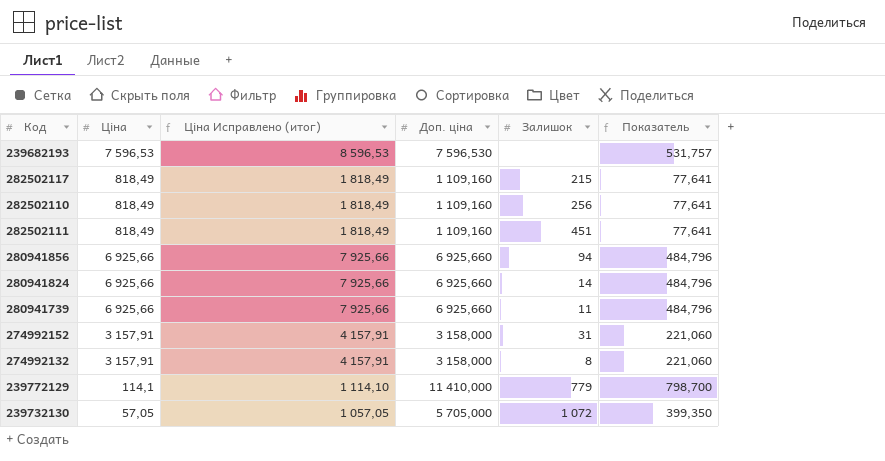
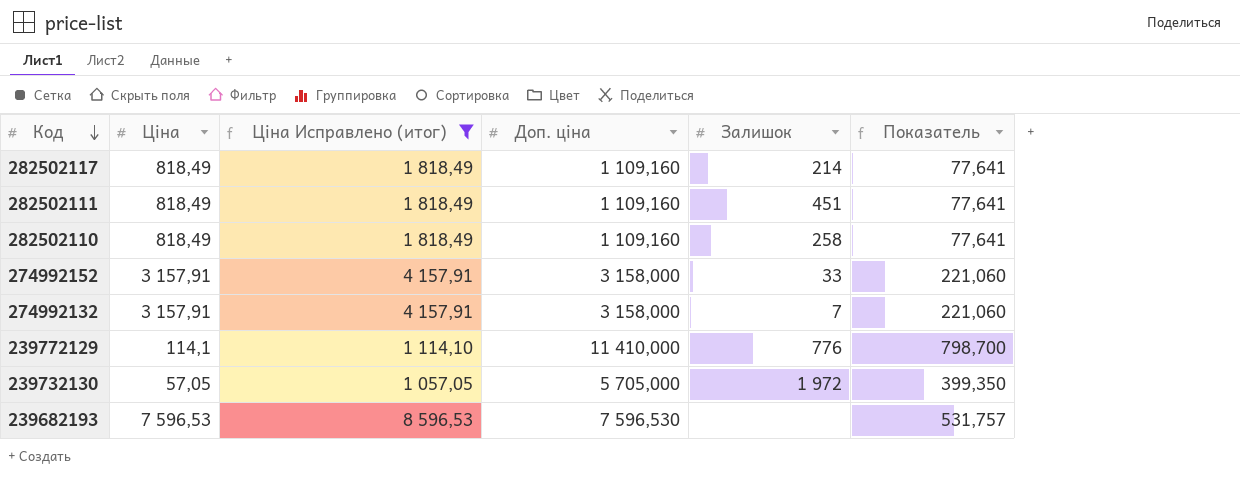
filter: none -> Ціна Исправлено (итог) != 7 925,66
row order: none -> Код descending
282502117 | Залишок: 215 -> 214
282502110 | Залишок: 256 -> 258
274992152 | Залишок: 31 -> 33
274992132 | Залишок: 8 -> 7
239772129 | Залишок: 779 -> 776
239732130 | Залишок: 1 072 -> 1 972

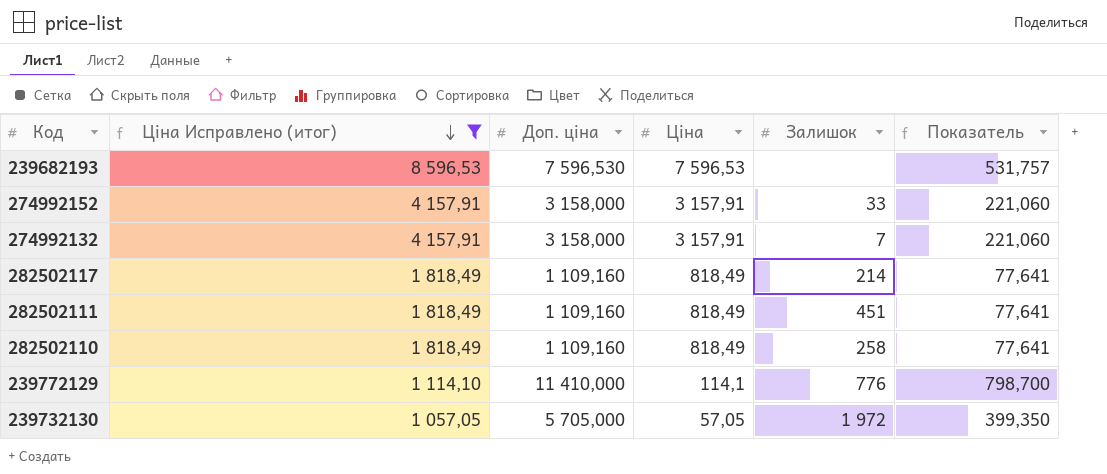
row order: Код descending -> Ціна Исправлено (итог) descending
column Ціна | position: 2 -> 4

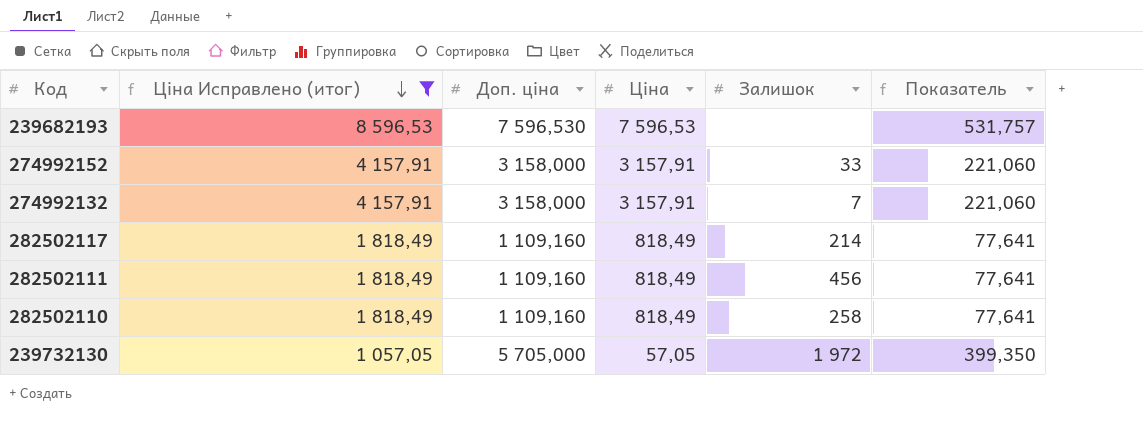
row 239772129: 1 114,10 | 11 410,000 | 114,1 | 776 | 798,700 -> none
282502111 | Залишок: 451 -> 456

